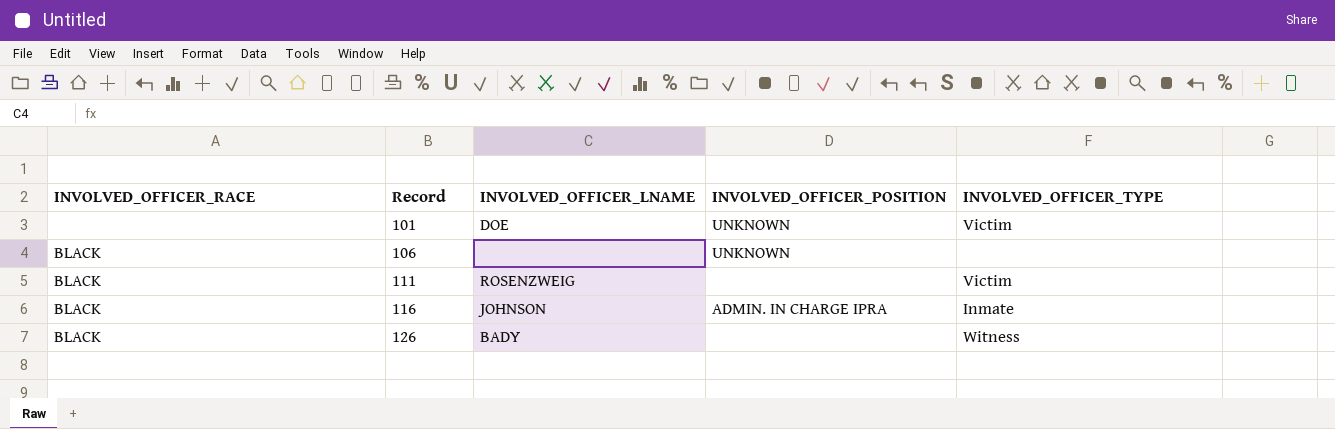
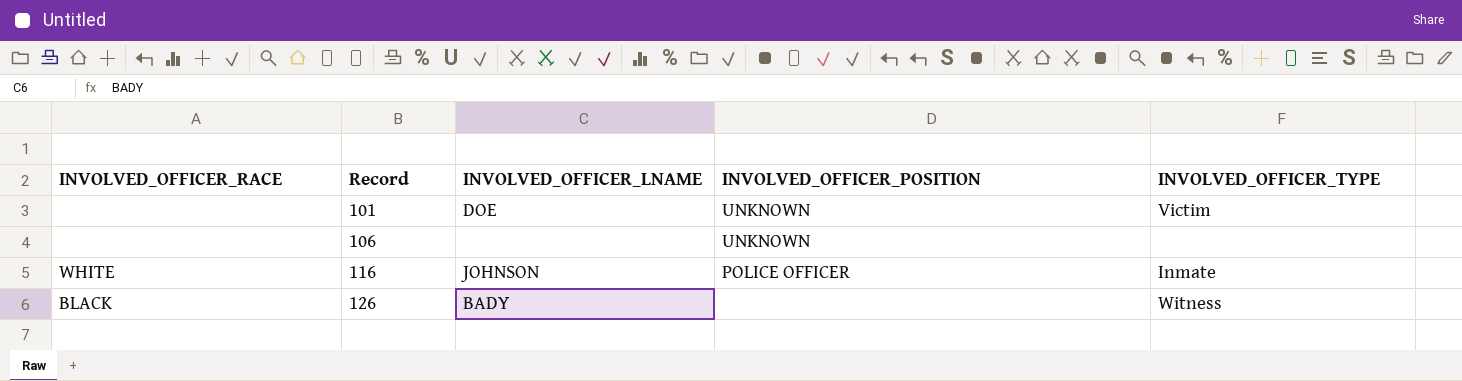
row 111: BLACK | ROSENZWEIG | none | Victim -> none
106 | INVOLVED_OFFICER_RACE: BLACK -> none
116 | INVOLVED_OFFICER_RACE: BLACK -> WHITE
116 | INVOLVED_OFFICER_POSITION: ADMIN. IN CHARGE IPRA -> POLICE OFFICER

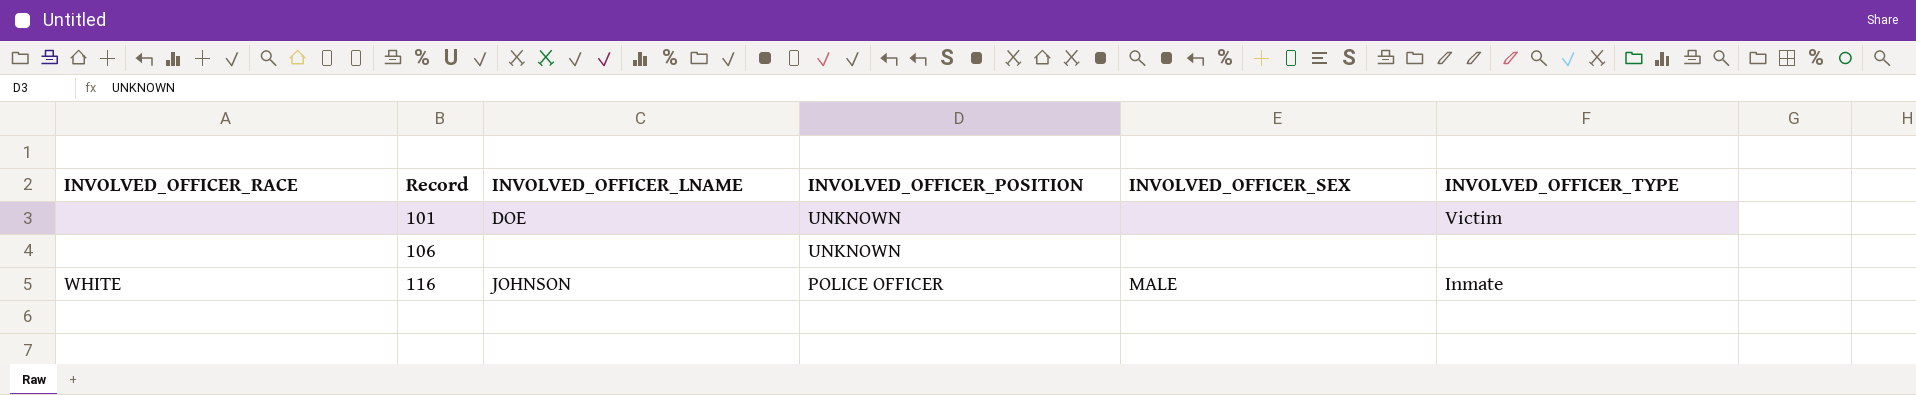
column INVOLVED_OFFICER_SEX | position: none -> 5
row 126: BLACK | BADY | none | Witness -> none

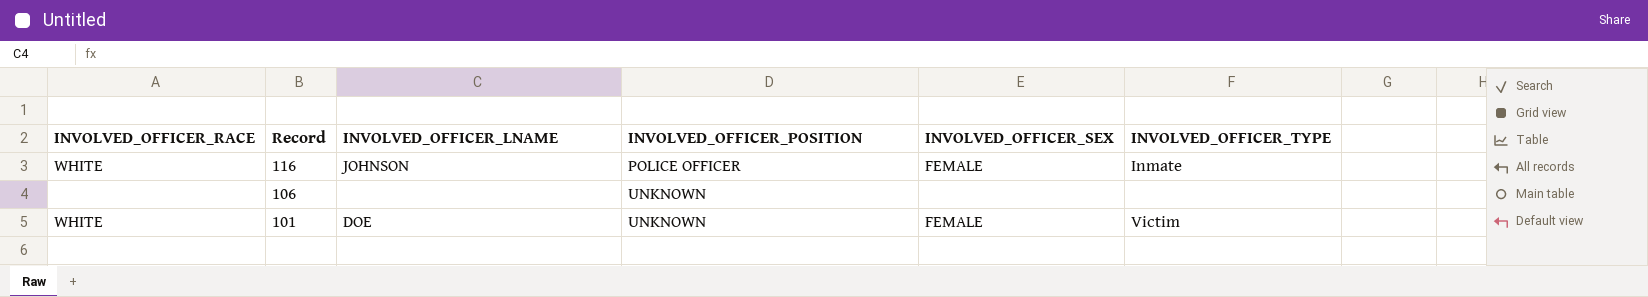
row order: Record ascending -> Record descending
116 | INVOLVED_OFFICER_SEX: MALE -> FEMALE
101 | INVOLVED_OFFICER_RACE: none -> WHITE
101 | INVOLVED_OFFICER_SEX: none -> FEMALE

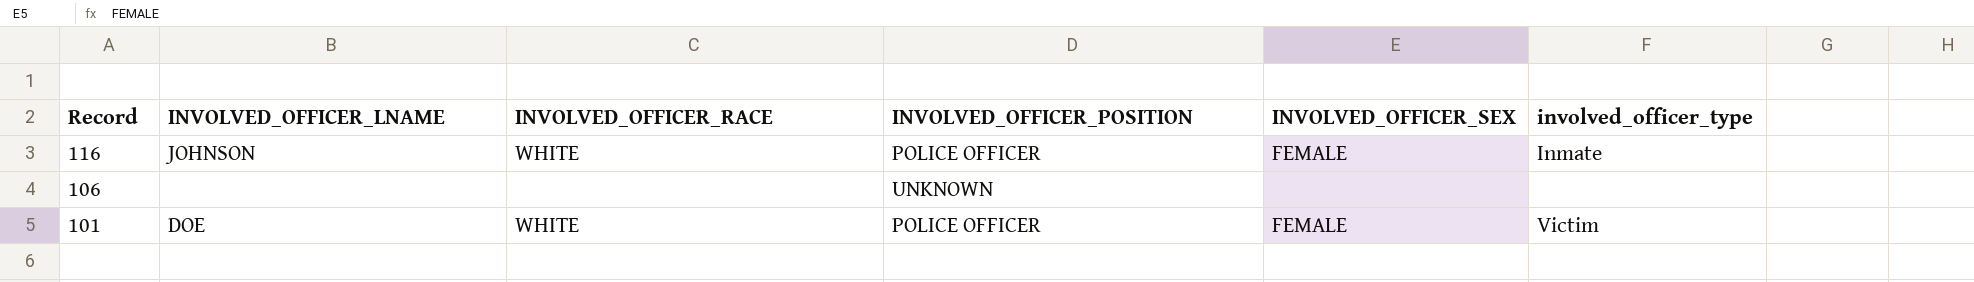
column INVOLVED_OFFICER_RACE | position: 1 -> 3
column name: INVOLVED_OFFICER_TYPE -> involved_officer_type
101 | INVOLVED_OFFICER_POSITION: UNKNOWN -> POLICE OFFICER

